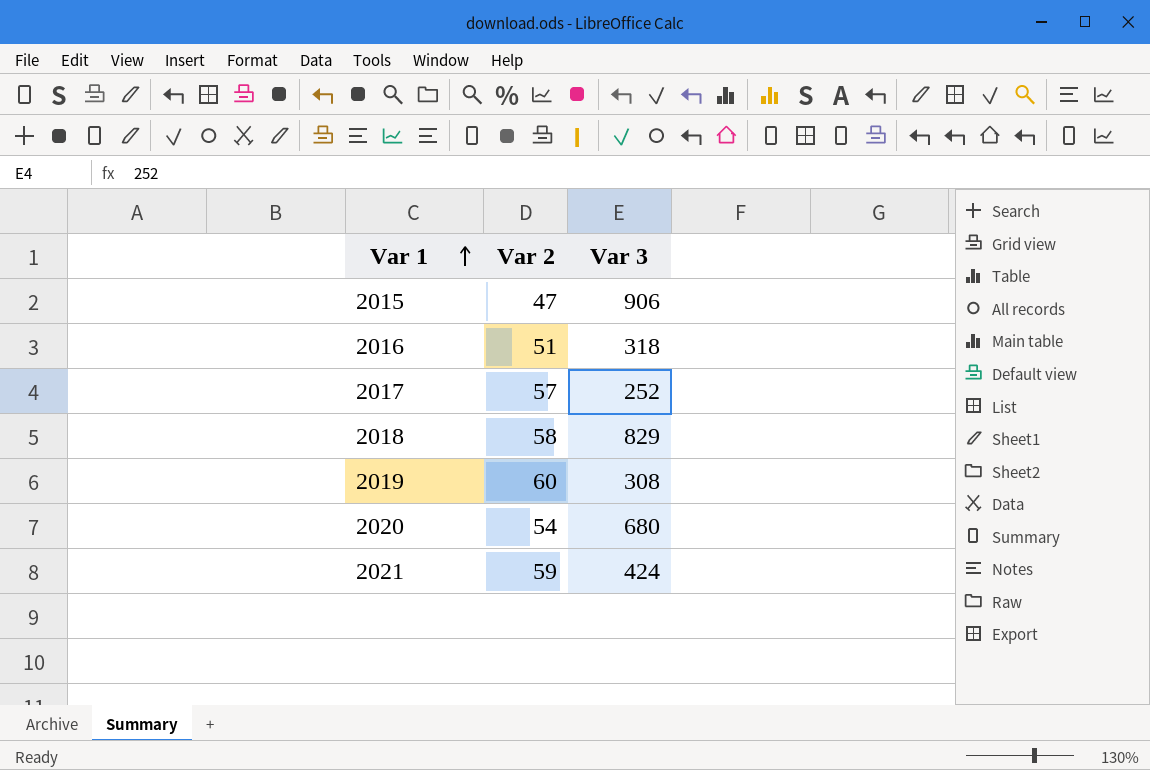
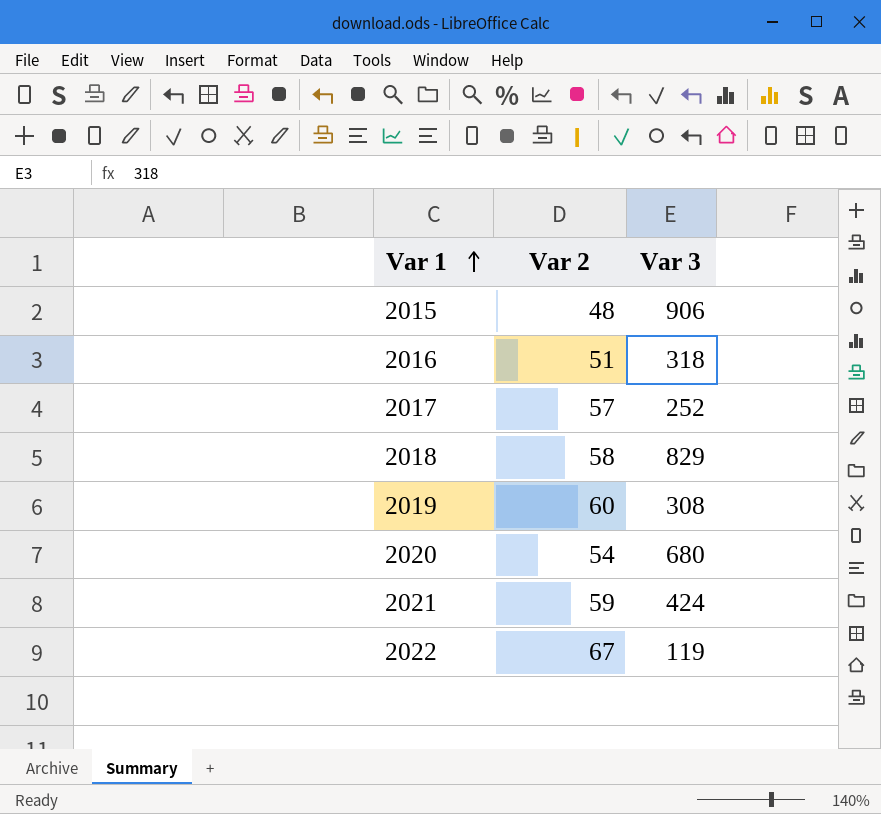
2015 | Var 2: 47 -> 48
row 2022: none -> 67 | 119

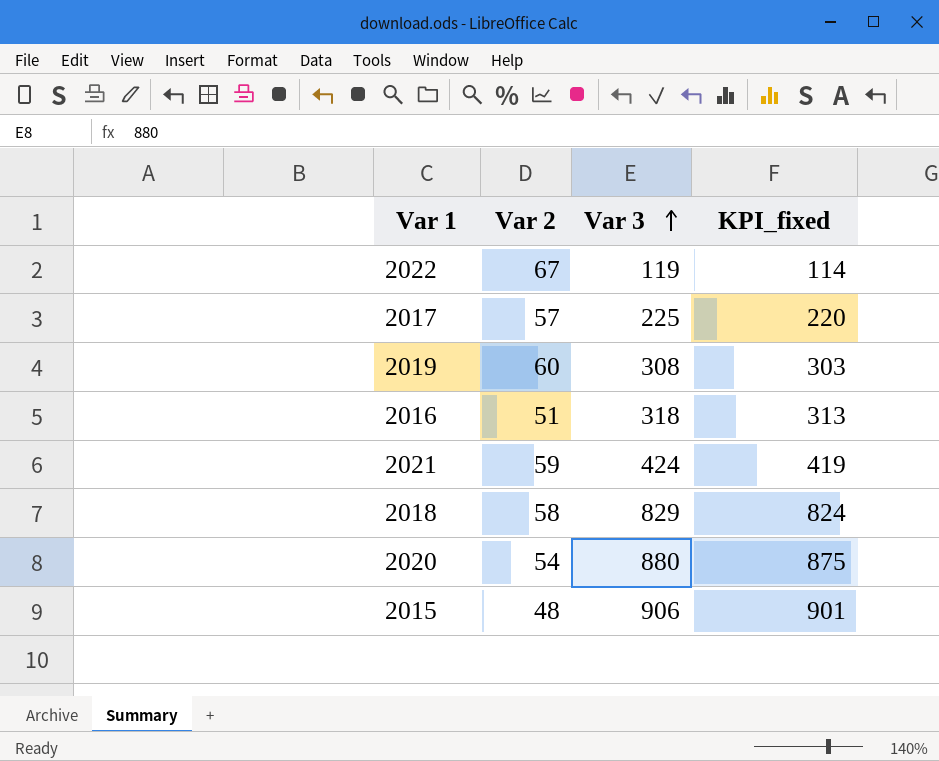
row order: Var 1 ascending -> Var 3 ascending
column KPI_fixed | formula: none -> [Var 3] - 5
2017 | Var 3: 252 -> 225
2020 | Var 3: 680 -> 880

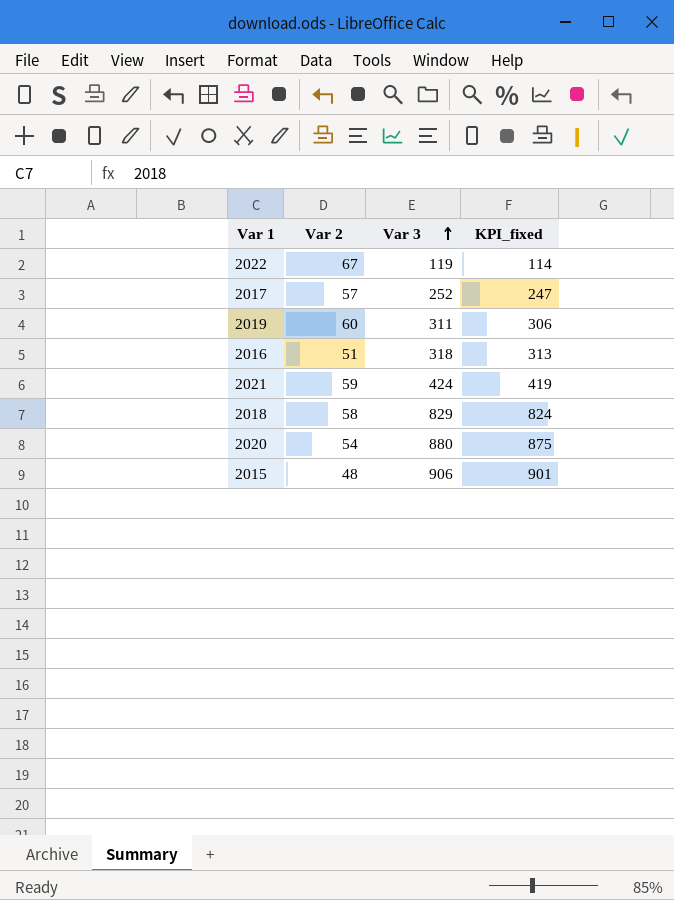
2017 | Var 3: 225 -> 252
2017 | KPI_fixed: 220 -> 247
2019 | Var 3: 308 -> 311
2019 | KPI_fixed: 303 -> 306

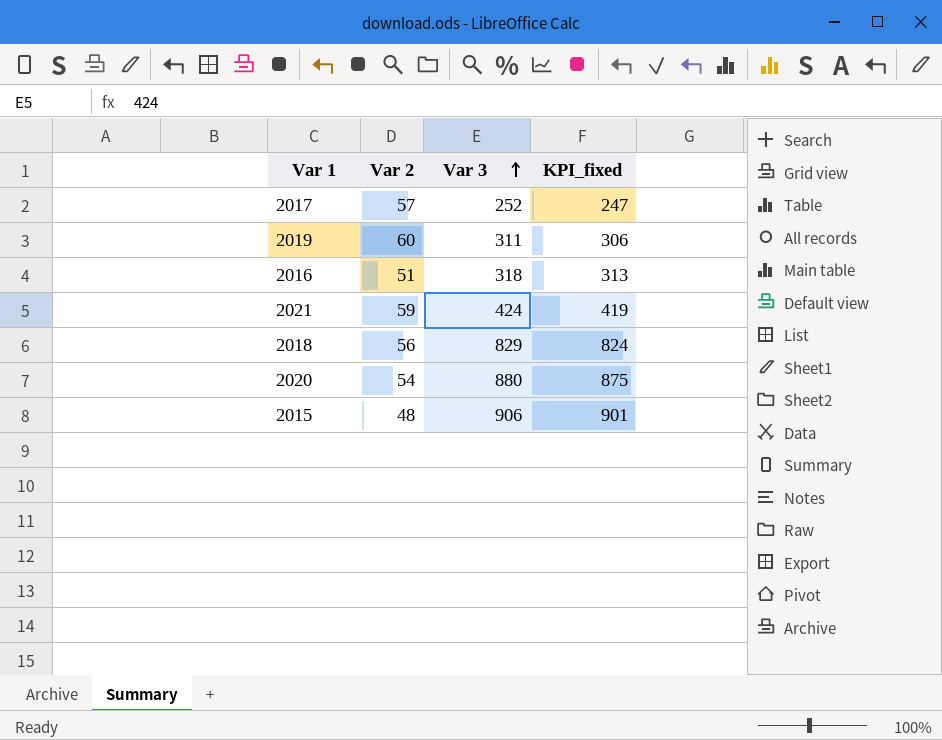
row 2022: 67 | 119 | 114 -> none
2018 | Var 2: 58 -> 56

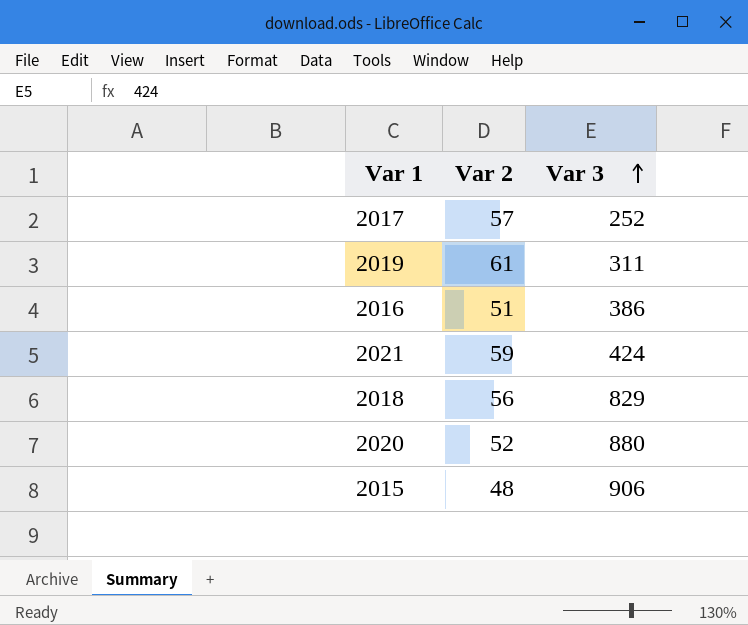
column KPI_fixed | formula: [Var 3] - 5 -> none
2019 | Var 2: 60 -> 61
2016 | Var 3: 318 -> 386
2020 | Var 2: 54 -> 52

